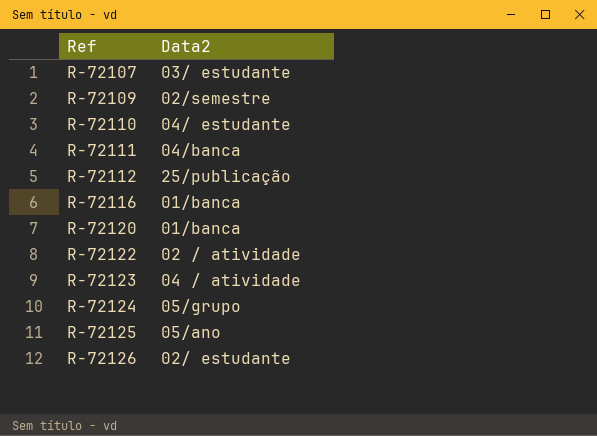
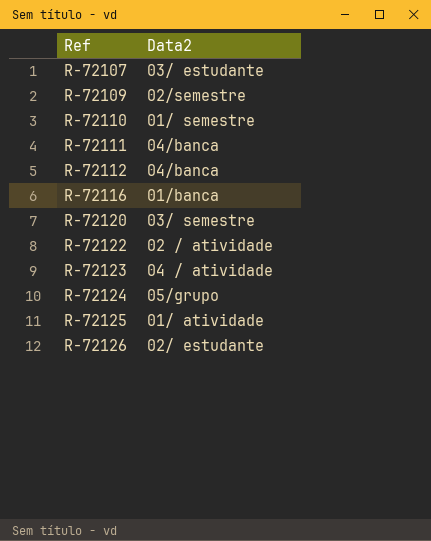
R-72110 | Data2: 04/ estudante -> 01/ semestre
R-72112 | Data2: 25/publicação -> 04/banca
R-72120 | Data2: 01/banca -> 03/ semestre
R-72125 | Data2: 05/ano -> 01/ atividade

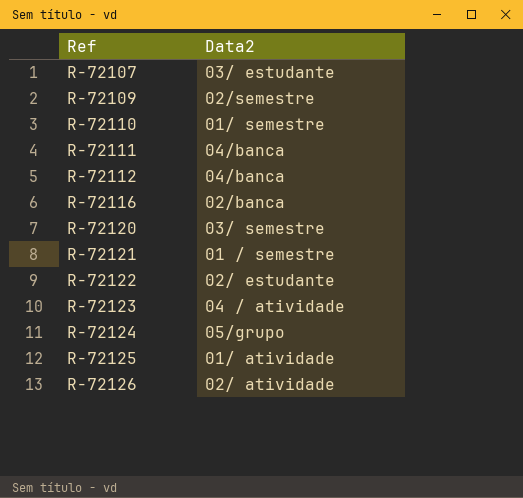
R-72116 | Data2: 01/banca -> 02/banca
row R-72121: none -> 01 / semestre
R-72122 | Data2: 02 / atividade -> 02/ estudante
R-72126 | Data2: 02/ estudante -> 02/ atividade

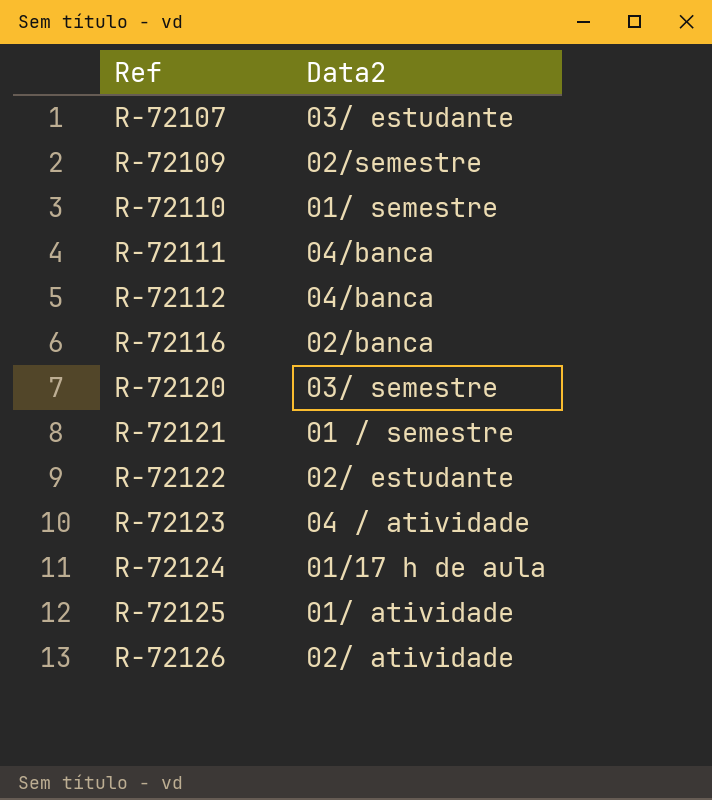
R-72124 | Data2: 05/grupo -> 01/17 h de aula

